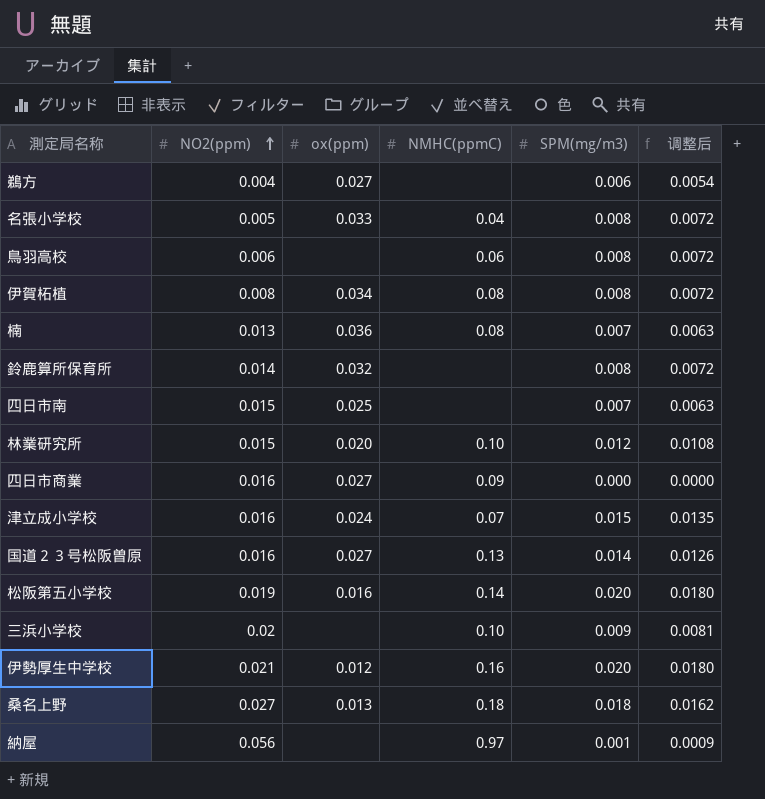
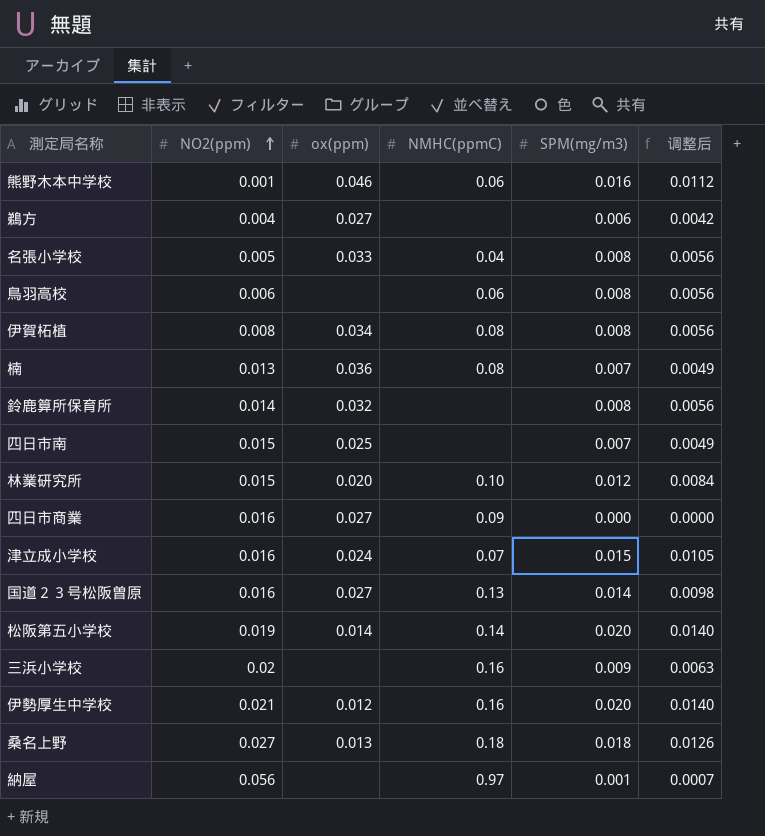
column 调整后 | formula: [SPM(mg/m3)] * 0.9 -> [SPM(mg/m3)] * 0.7
row 熊野木本中学校: none -> 0.001 | 0.046 | 0.06 | 0.016 | 0.0112
松阪第五小学校 | ox(ppm): 0.016 -> 0.014
三浜小学校 | NMHC(ppmC): 0.10 -> 0.16

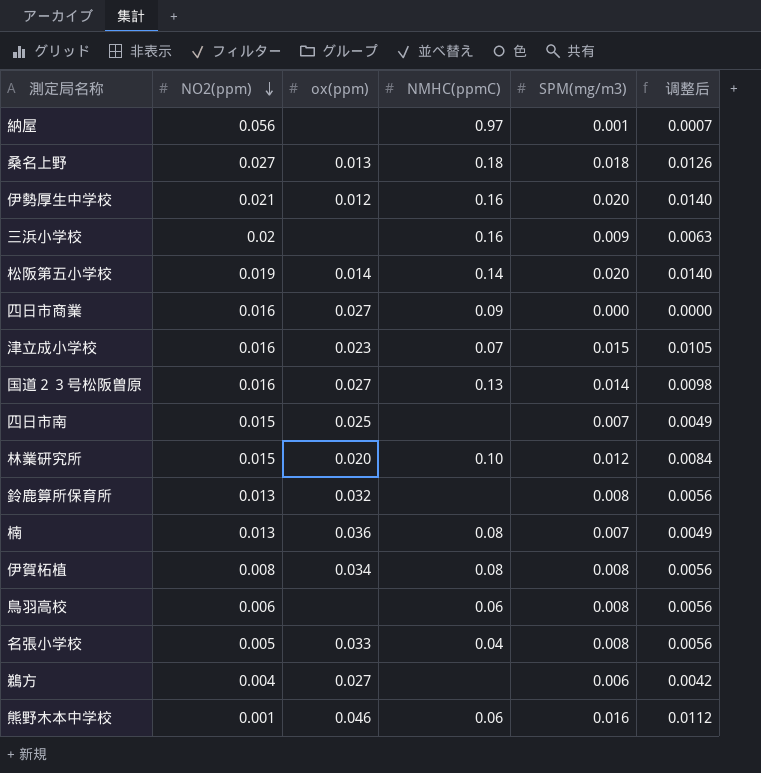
row order: NO2(ppm) ascending -> NO2(ppm) descending
津立成小学校 | ox(ppm): 0.024 -> 0.023
鈴鹿算所保育所 | NO2(ppm): 0.014 -> 0.013

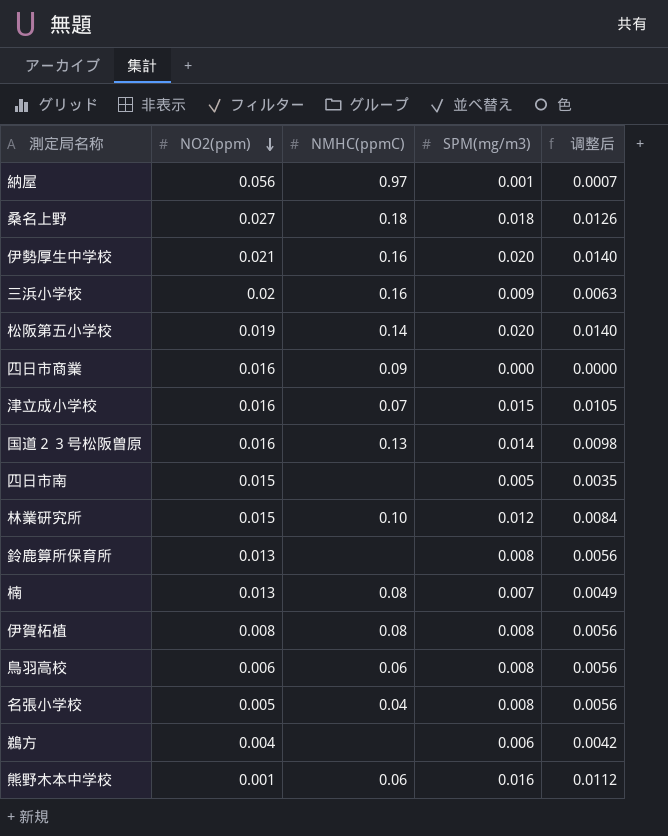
column ox(ppm) | position: 3 -> none
四日市南 | SPM(mg/m3): 0.007 -> 0.005
四日市南 | 调整后: 0.0049 -> 0.0035

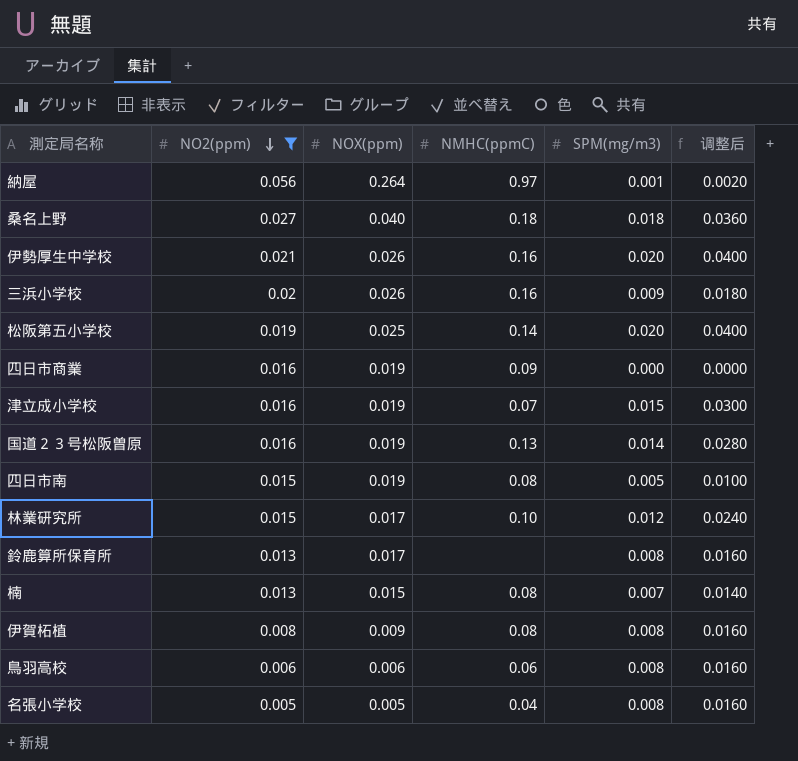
filter: none -> NO2(ppm) >= 0.005
column NOX(ppm) | position: none -> 3
column 调整后 | formula: [SPM(mg/m3)] * 0.7 -> [SPM(mg/m3)] * 2
四日市南 | NMHC(ppmC): none -> 0.08

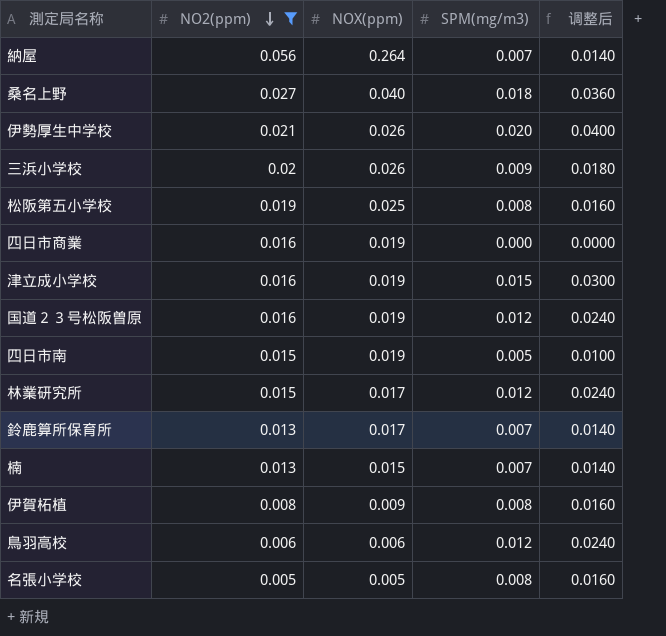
column NMHC(ppmC) | position: 4 -> none
納屋 | SPM(mg/m3): 0.001 -> 0.007
納屋 | 调整后: 0.0020 -> 0.0140
松阪第五小学校 | SPM(mg/m3): 0.020 -> 0.008
松阪第五小学校 | 调整后: 0.0400 -> 0.0160
国道２３号松阪曽原 | SPM(mg/m3): 0.014 -> 0.012
国道２３号松阪曽原 | 调整后: 0.0280 -> 0.0240
鈴鹿算所保育所 | SPM(mg/m3): 0.008 -> 0.007
鈴鹿算所保育所 | 调整后: 0.0160 -> 0.0140
鳥羽高校 | SPM(mg/m3): 0.008 -> 0.012
鳥羽高校 | 调整后: 0.0160 -> 0.0240

